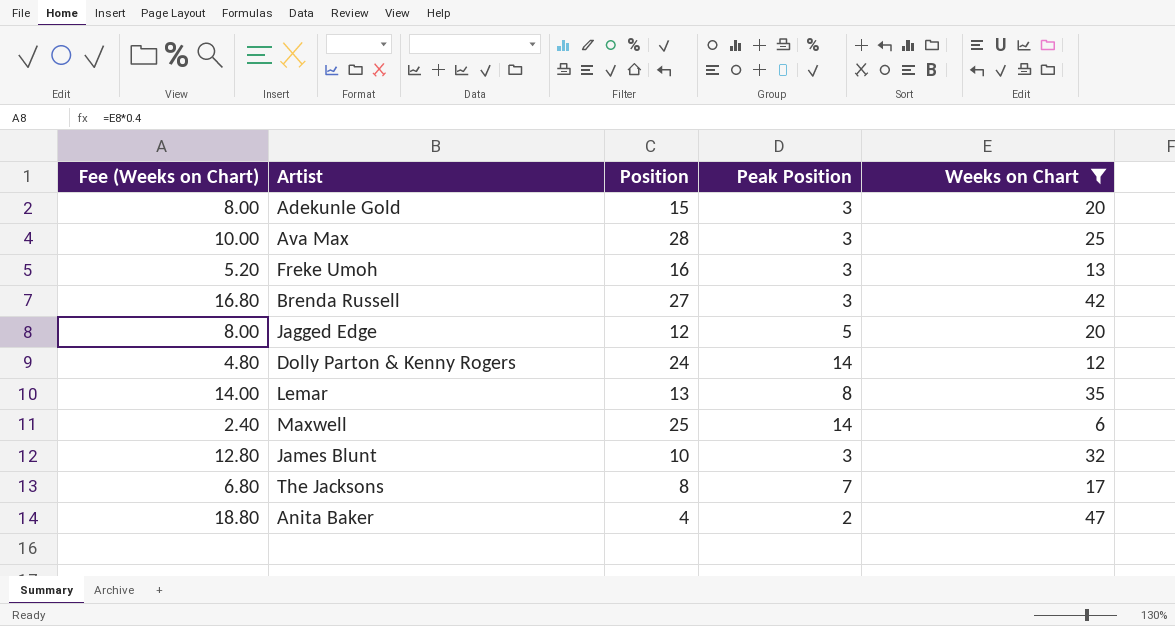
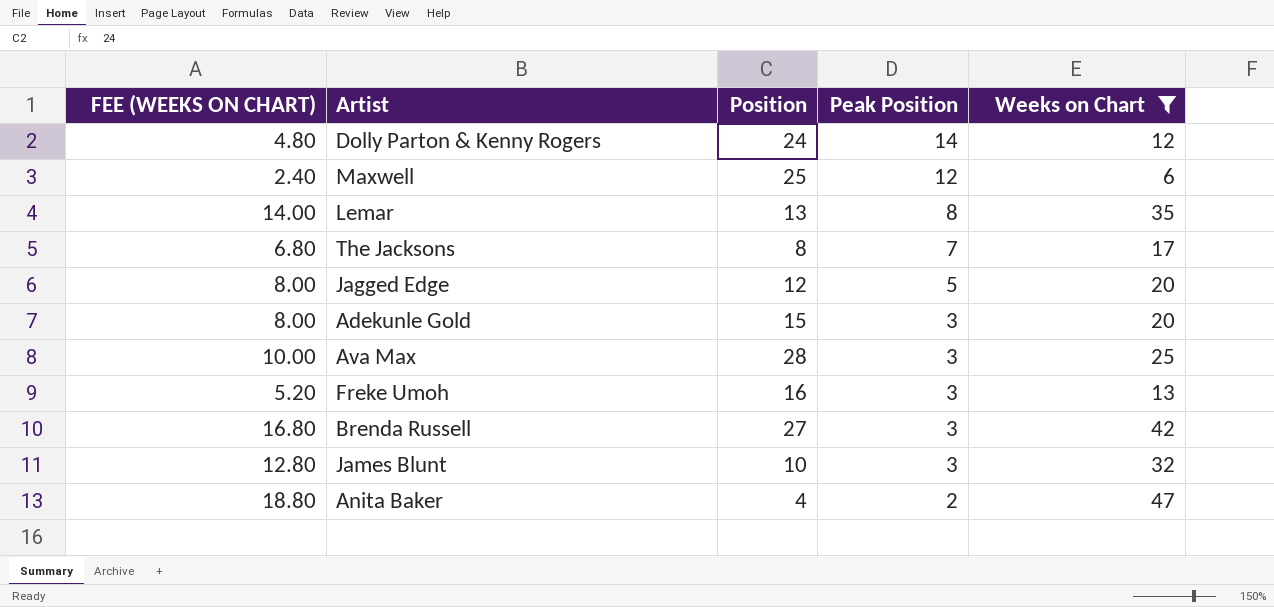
row order: none -> Peak Position descending
column name: Fee (Weeks on Chart) -> FEE (WEEKS ON CHART)
Maxwell | Peak Position: 14 -> 12

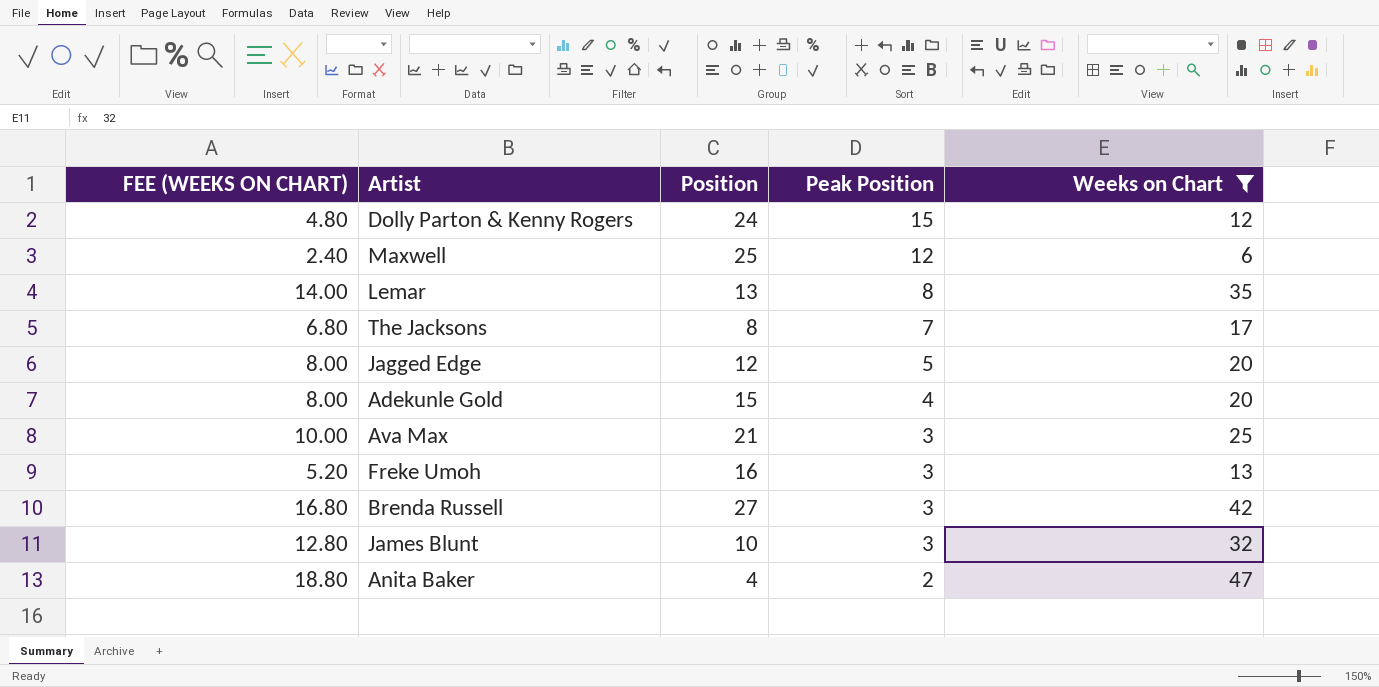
Dolly Parton & Kenny Rogers | Peak Position: 14 -> 15
Adekunle Gold | Peak Position: 3 -> 4
Ava Max | Position: 28 -> 21

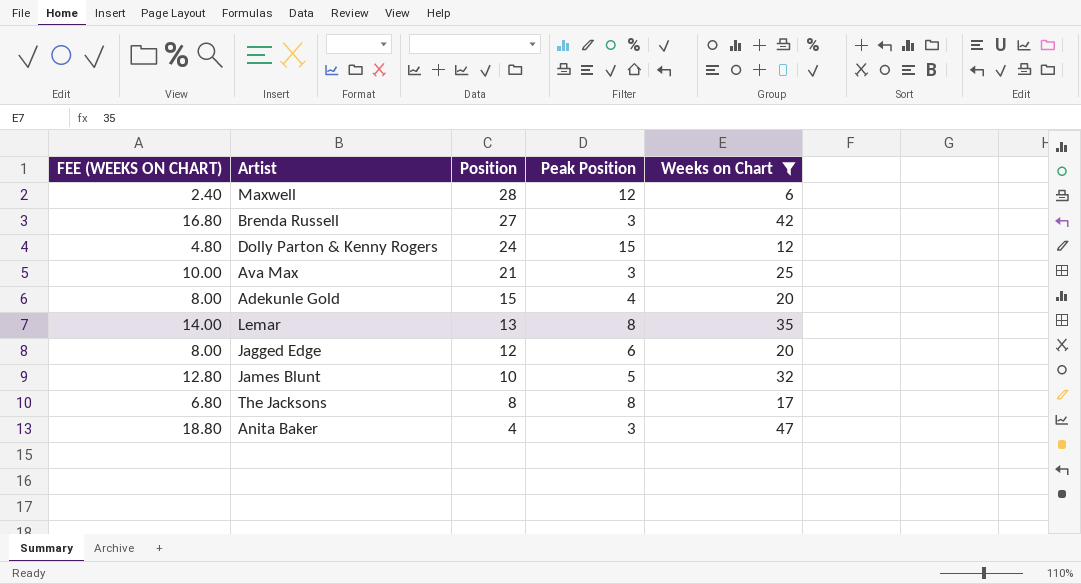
row order: Peak Position descending -> Position descending
row Freke Umoh: 5.20 | 16 | 3 | 13 -> none
Maxwell | Position: 25 -> 28
Jagged Edge | Peak Position: 5 -> 6
James Blunt | Peak Position: 3 -> 5
The Jacksons | Peak Position: 7 -> 8
Anita Baker | Peak Position: 2 -> 3

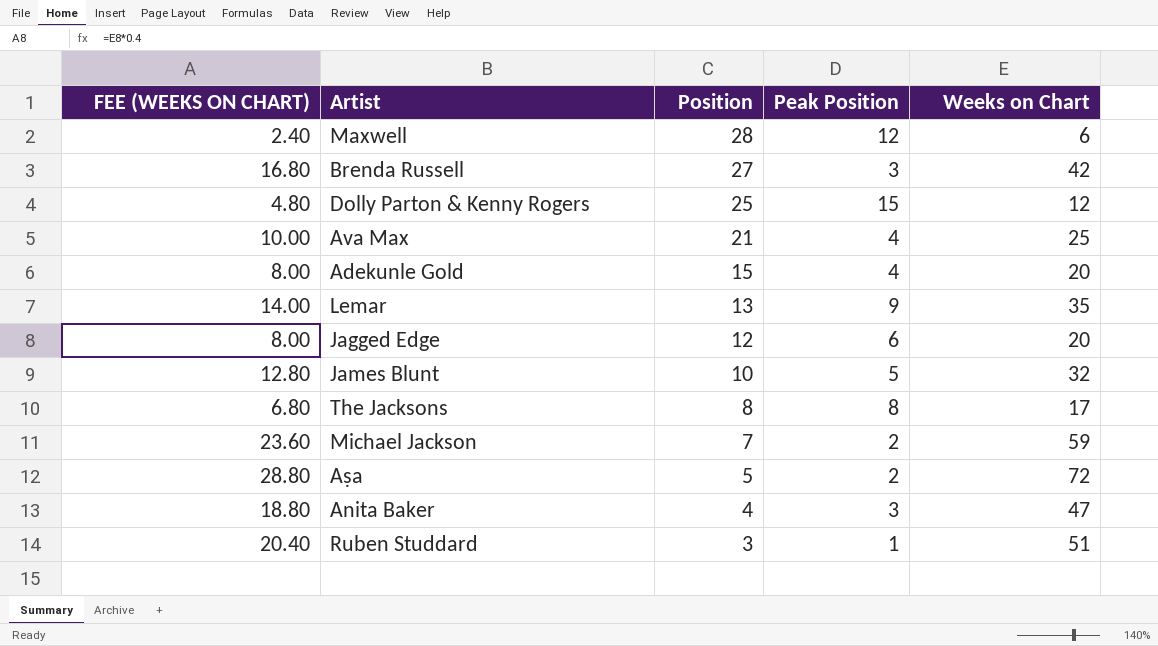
filter: Weeks on Chart <= 47 -> none
Dolly Parton & Kenny Rogers | Position: 24 -> 25
Ava Max | Peak Position: 3 -> 4
Lemar | Peak Position: 8 -> 9

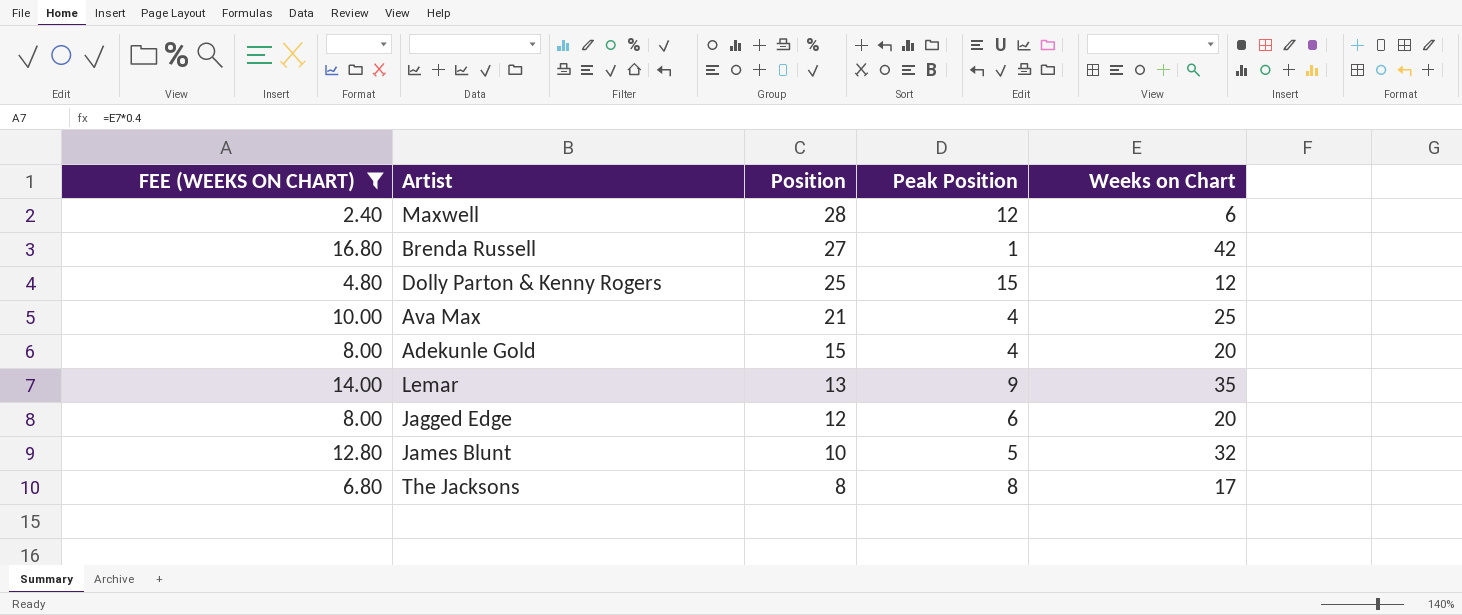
filter: none -> FEE (WEEKS ON CHART) <= 16.80
Brenda Russell | Peak Position: 3 -> 1

